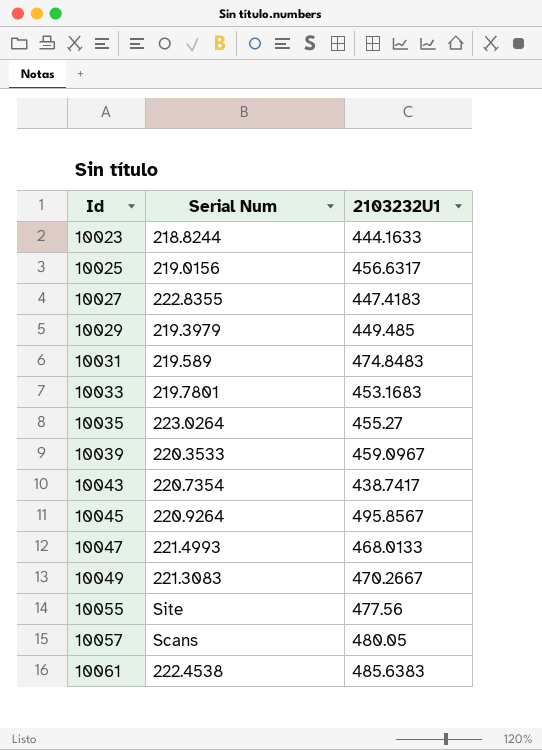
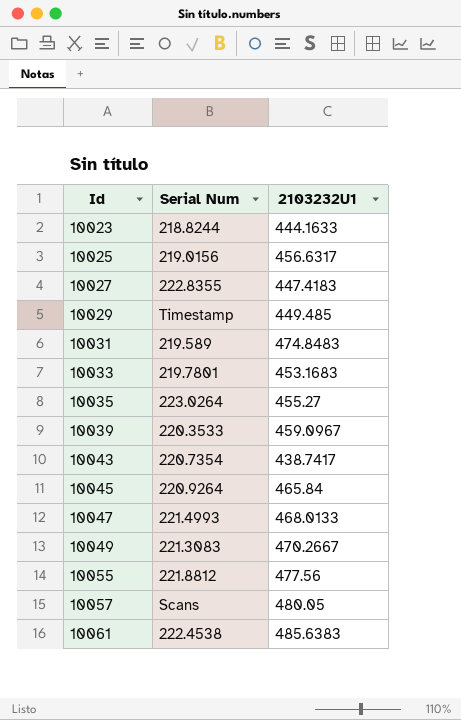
10029 | Serial Num: 219.3979 -> Timestamp
10045 | 2103232U1: 495.8567 -> 465.84
10055 | Serial Num: Site -> 221.8812

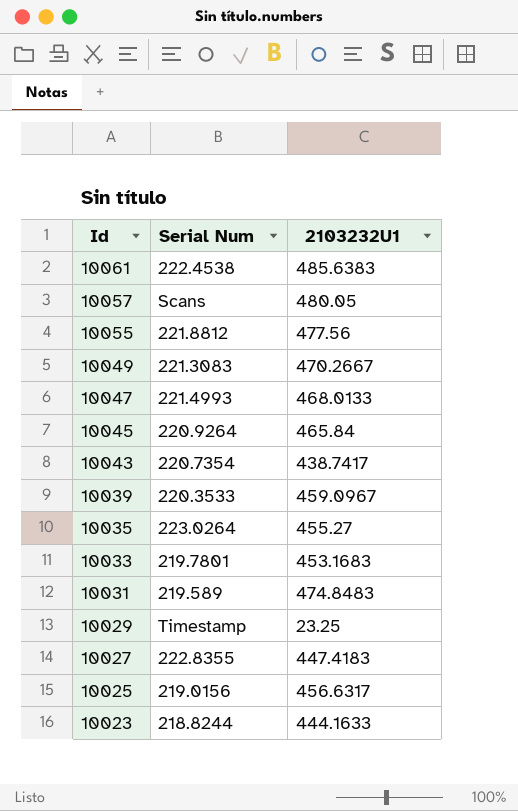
row order: Id ascending -> Id descending
10029 | 2103232U1: 449.485 -> 23.25

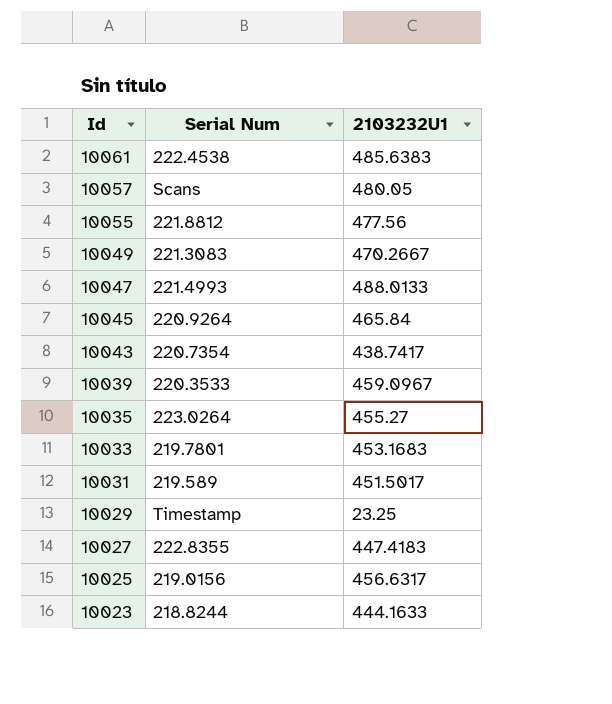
10047 | 2103232U1: 468.0133 -> 488.0133
10031 | 2103232U1: 474.8483 -> 451.5017

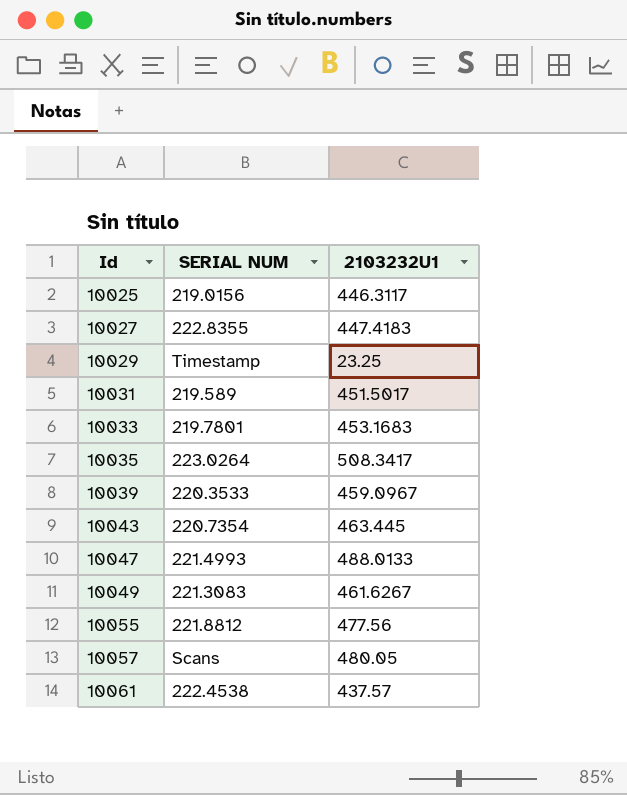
row order: Id descending -> Id ascending
column name: Serial Num -> SERIAL NUM
row 10045: 220.9264 | 465.84 -> none
row 10023: 218.8244 | 444.1633 -> none
10025 | 2103232U1: 456.6317 -> 446.3117
10035 | 2103232U1: 455.27 -> 508.3417
10043 | 2103232U1: 438.7417 -> 463.445
10049 | 2103232U1: 470.2667 -> 461.6267
10061 | 2103232U1: 485.6383 -> 437.57

